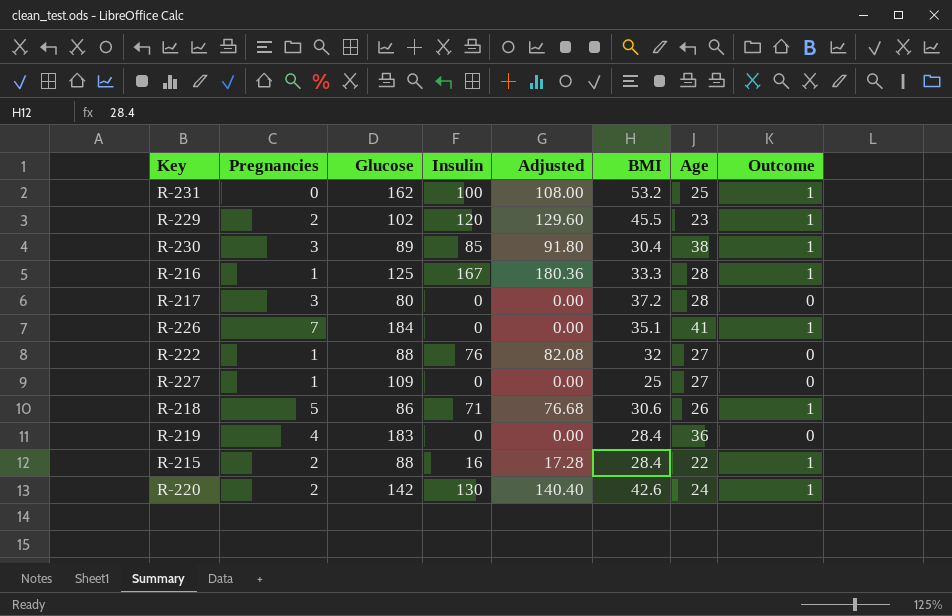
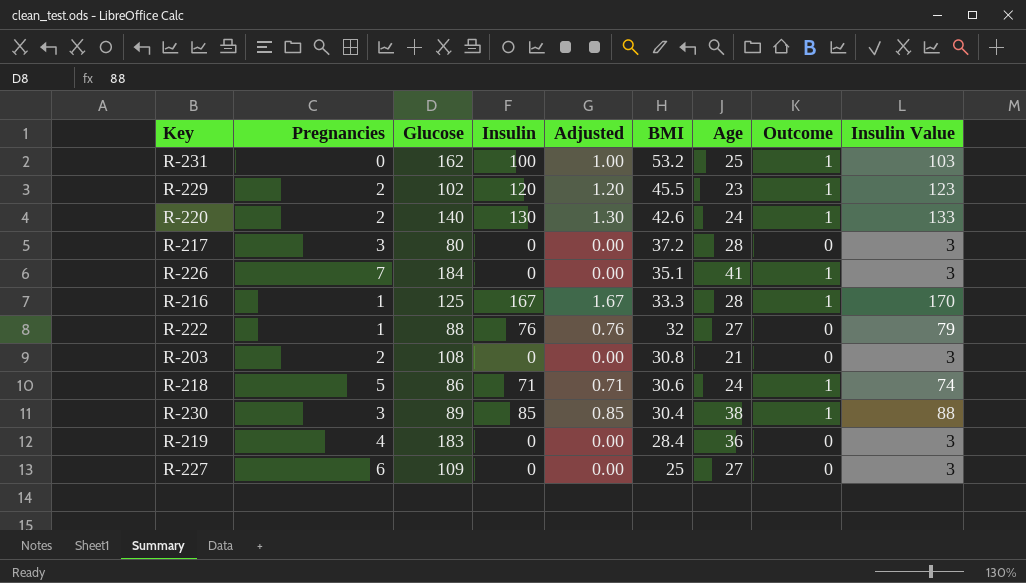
row order: none -> BMI descending
column Adjusted | formula: [Insulin] * 1.08 -> [Insulin] * 0.01
column Insulin Value | formula: none -> [Insulin] + 3
row R-215: 2 | 88 | 16 | 17.28 | 28.4 | 22 | 1 -> none
R-220 | Glucose: 142 -> 140
row R-203: none -> 2 | 108 | 0 | 0.00 | 30.8 | 21 | 0 | 3
R-218 | Age: 26 -> 24
R-227 | Pregnancies: 1 -> 6

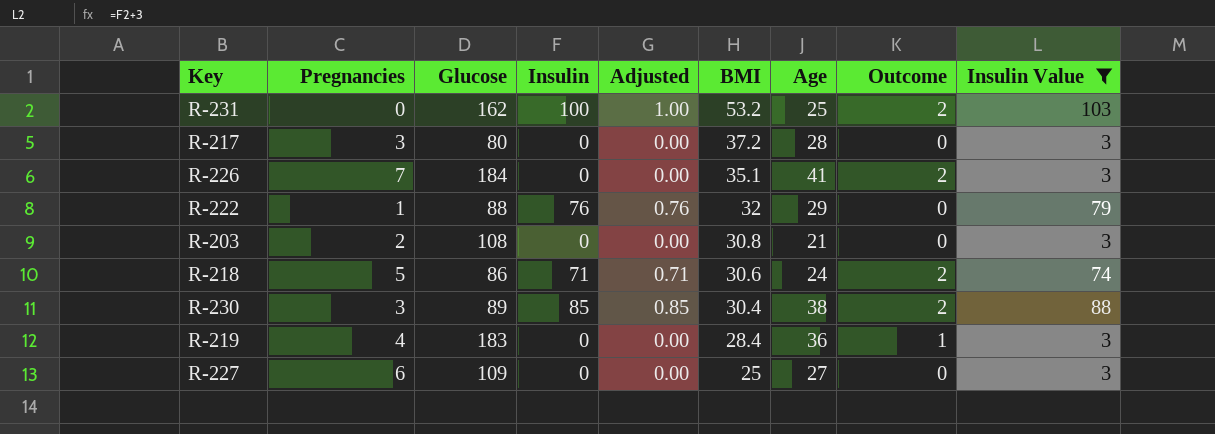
filter: none -> Insulin Value <= 103
R-231 | Outcome: 1 -> 2
R-226 | Outcome: 1 -> 2
R-222 | Age: 27 -> 29
R-218 | Outcome: 1 -> 2
R-230 | Outcome: 1 -> 2
R-219 | Outcome: 0 -> 1

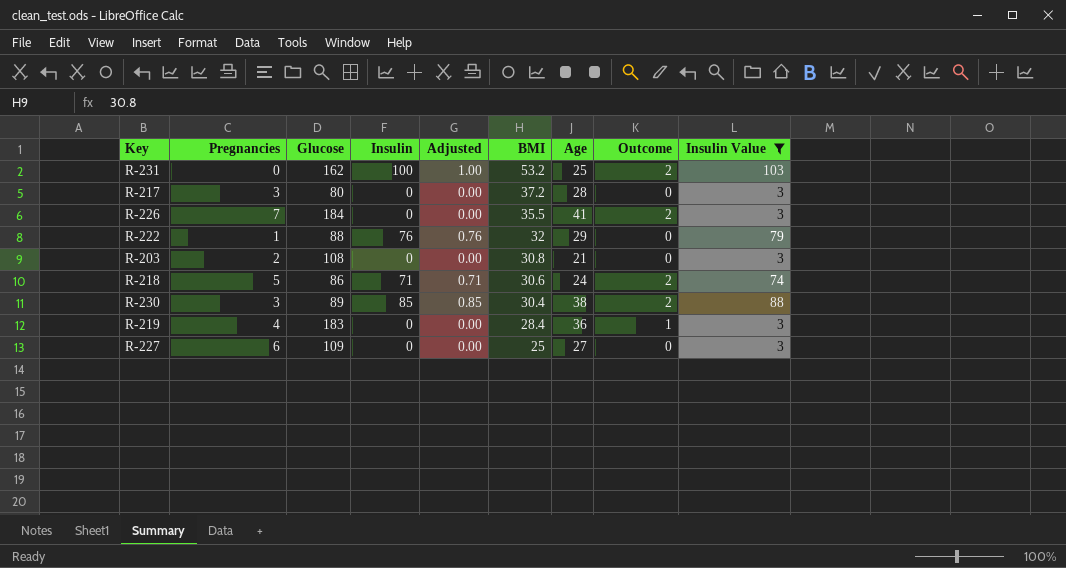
R-226 | BMI: 35.1 -> 35.5

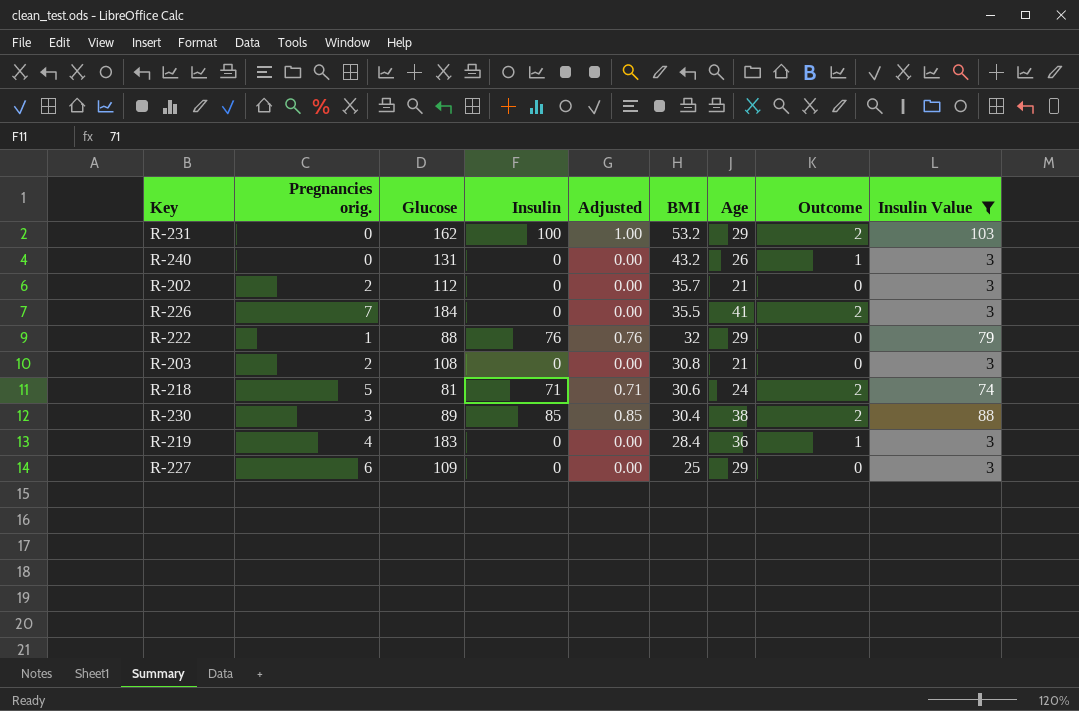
column name: Pregnancies -> Pregnancies orig.
row R-217: 3 | 80 | 0 | 0.00 | 37.2 | 28 | 0 | 3 -> none
R-231 | Age: 25 -> 29
row R-240: none -> 0 | 131 | 0 | 0.00 | 43.2 | 26 | 1 | 3
row R-202: none -> 2 | 112 | 0 | 0.00 | 35.7 | 21 | 0 | 3
R-218 | Glucose: 86 -> 81
R-227 | Age: 27 -> 29

